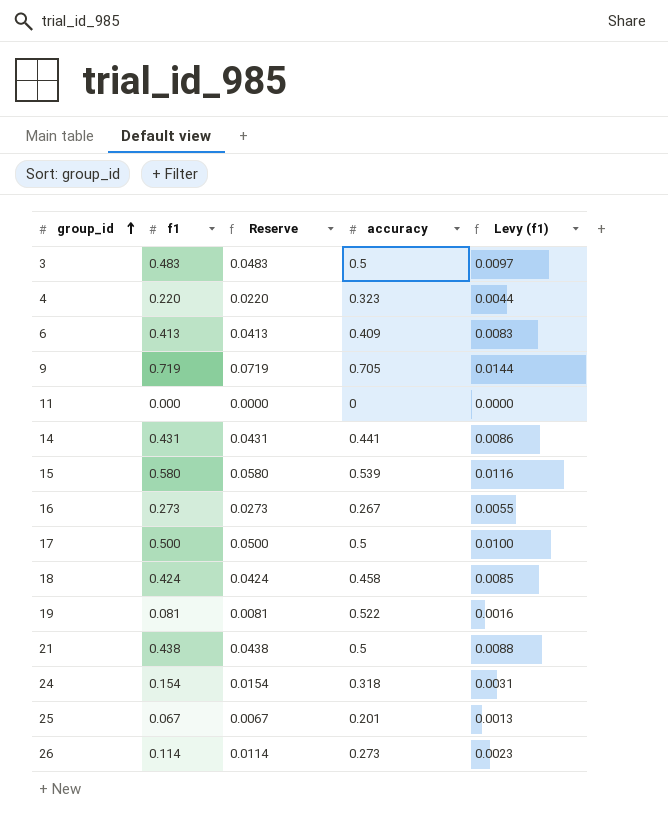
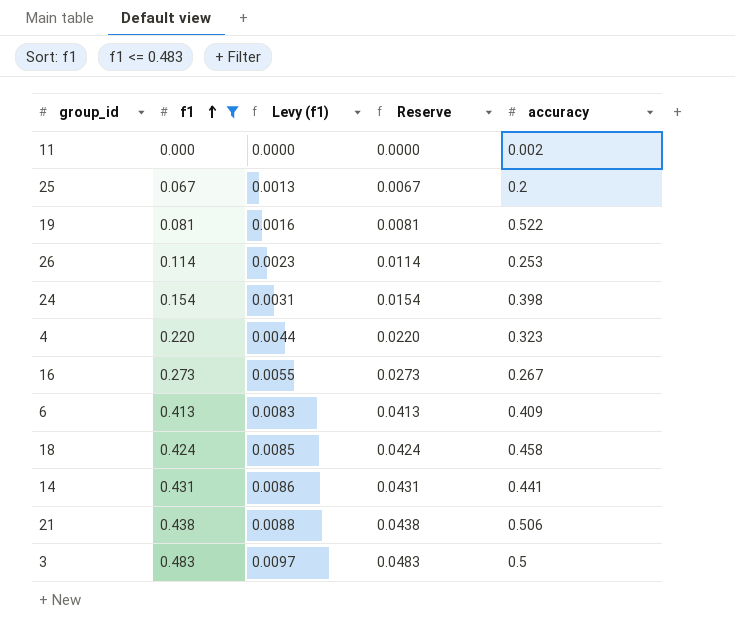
filter: none -> f1 <= 0.483
row order: group_id ascending -> f1 ascending
column Levy (f1) | position: 5 -> 3
11 | accuracy: 0 -> 0.002
25 | accuracy: 0.201 -> 0.2
26 | accuracy: 0.273 -> 0.253
24 | accuracy: 0.318 -> 0.398
21 | accuracy: 0.5 -> 0.506

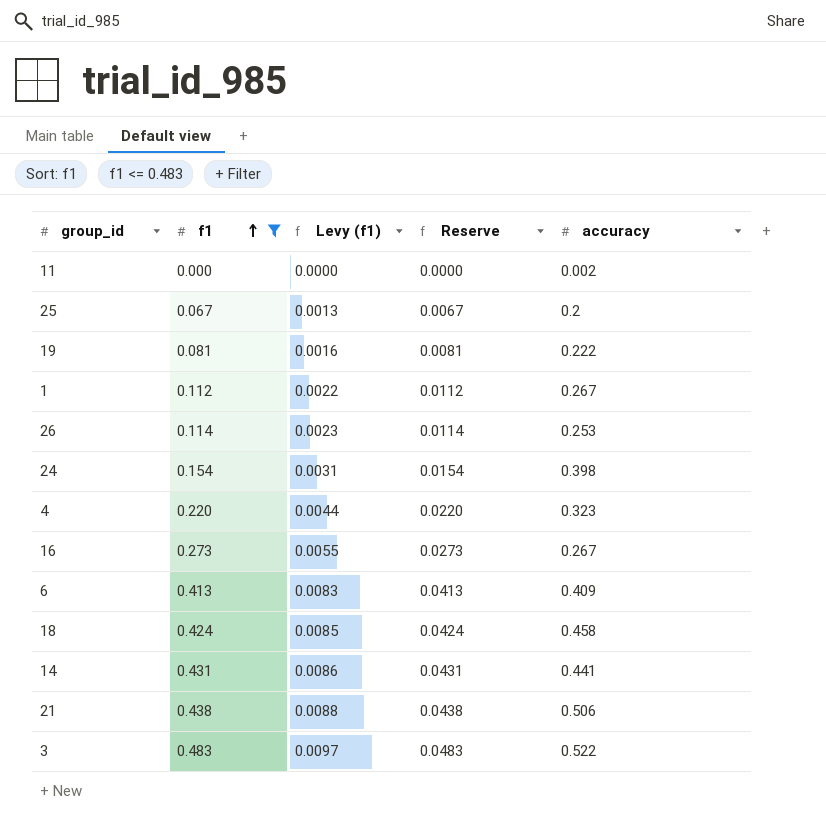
19 | accuracy: 0.522 -> 0.222
row 1: none -> 0.112 | 0.0022 | 0.0112 | 0.267
3 | accuracy: 0.5 -> 0.522

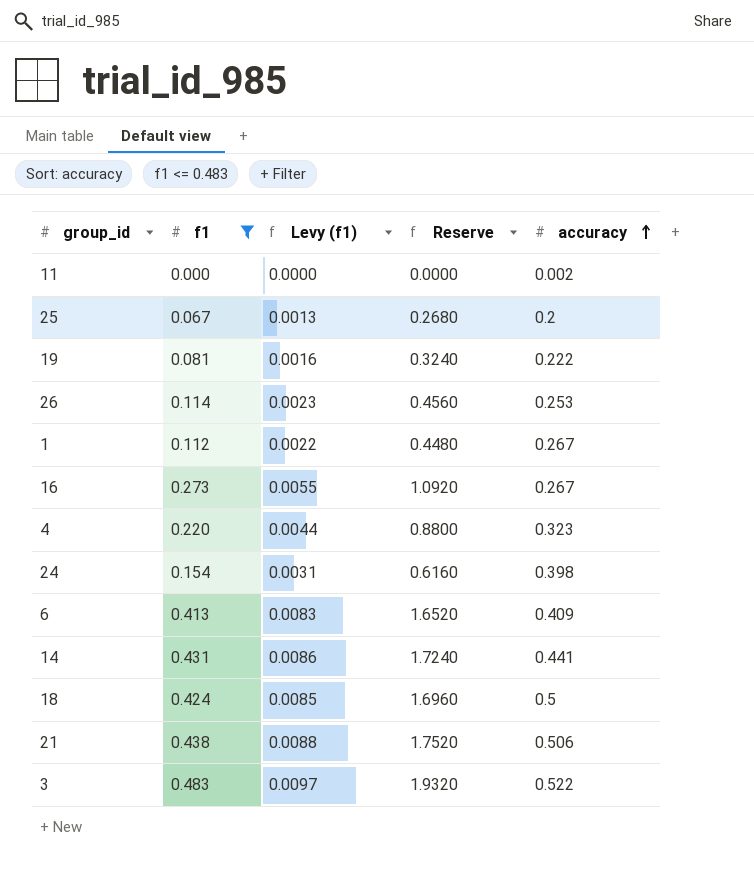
row order: f1 ascending -> accuracy ascending
column Reserve | formula: [f1] * 0.1 -> [f1] * 4
18 | accuracy: 0.458 -> 0.5

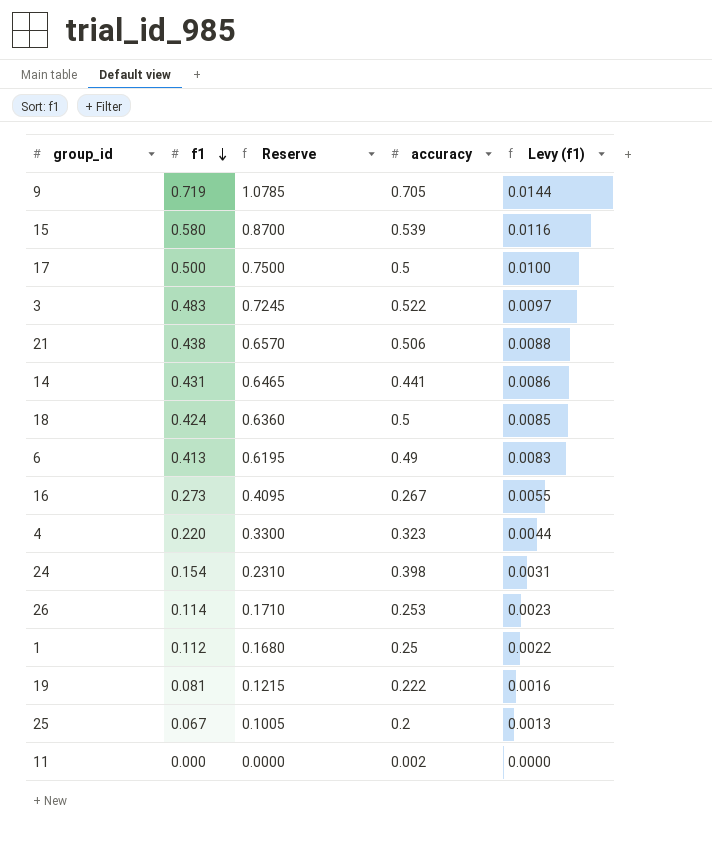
filter: f1 <= 0.483 -> none
row order: accuracy ascending -> f1 descending
column Reserve | formula: [f1] * 4 -> [f1] * 1.5
column Levy (f1) | position: 3 -> 5
6 | accuracy: 0.409 -> 0.49
1 | accuracy: 0.267 -> 0.25

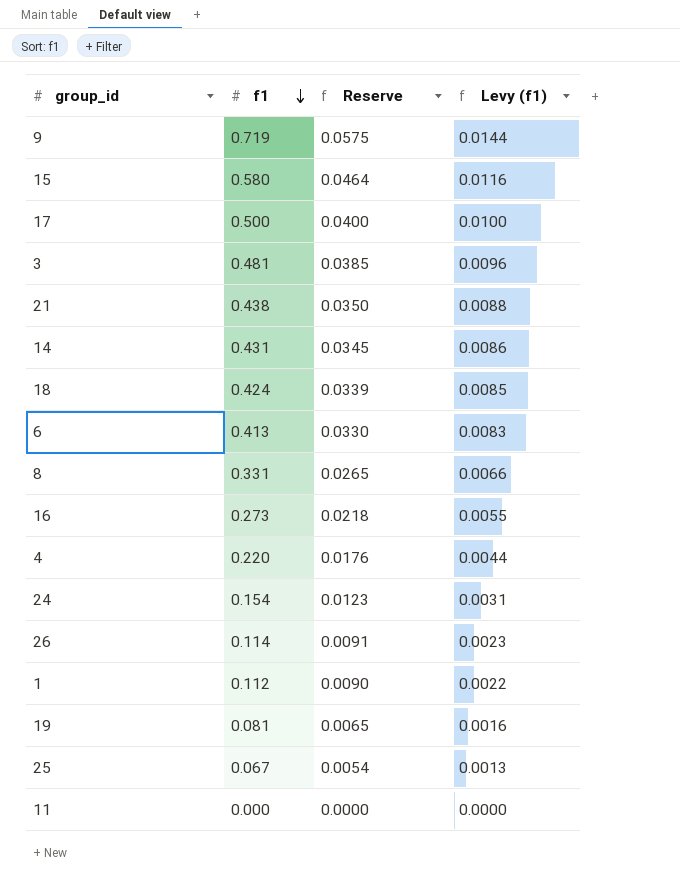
column accuracy | position: 4 -> none
column Reserve | formula: [f1] * 1.5 -> [f1] * 0.08
3 | f1: 0.483 -> 0.481
3 | Levy (f1): 0.0097 -> 0.0096
row 8: none -> 0.331 | 0.0265 | 0.0066

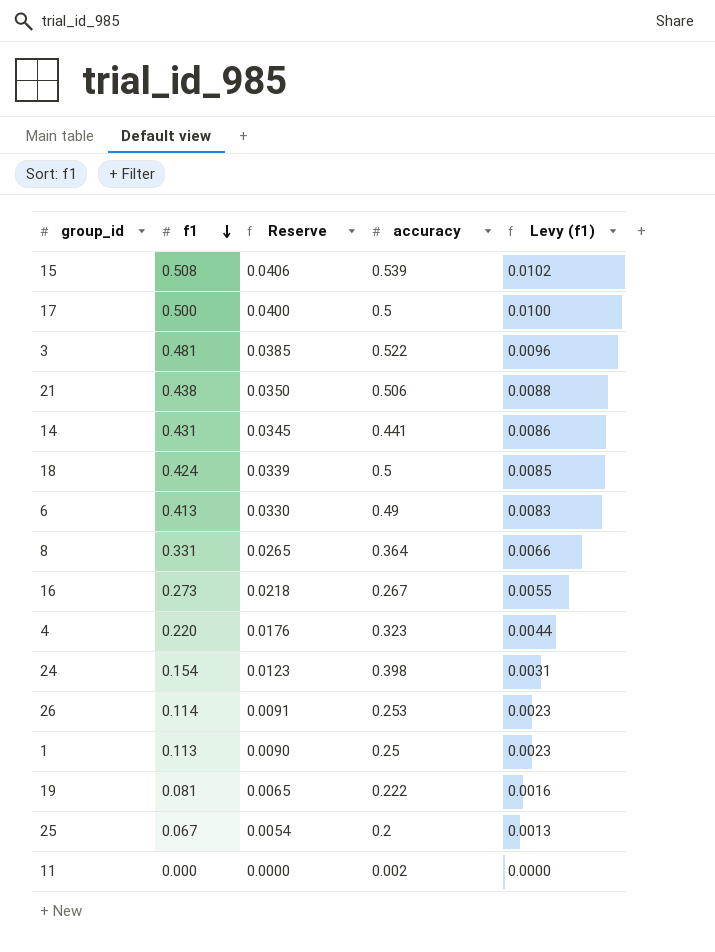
column accuracy | position: none -> 4
row 9: 0.719 | 0.0575 | 0.0144 -> none
15 | f1: 0.580 -> 0.508
15 | Reserve: 0.0464 -> 0.0406
15 | Levy (f1): 0.0116 -> 0.0102
1 | f1: 0.112 -> 0.113
1 | Levy (f1): 0.0022 -> 0.0023

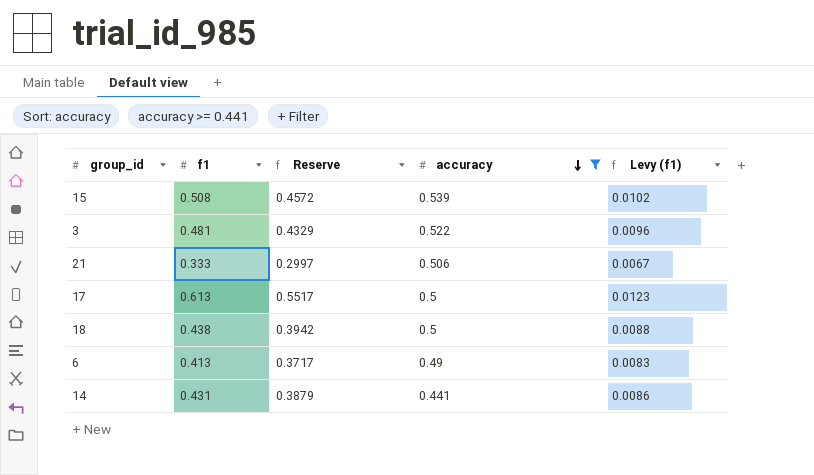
filter: none -> accuracy >= 0.441
row order: f1 descending -> accuracy descending
column Reserve | formula: [f1] * 0.08 -> [f1] * 0.9
21 | f1: 0.438 -> 0.333
21 | Levy (f1): 0.0088 -> 0.0067
17 | f1: 0.500 -> 0.613
17 | Levy (f1): 0.0100 -> 0.0123
18 | f1: 0.424 -> 0.438
18 | Levy (f1): 0.0085 -> 0.0088

